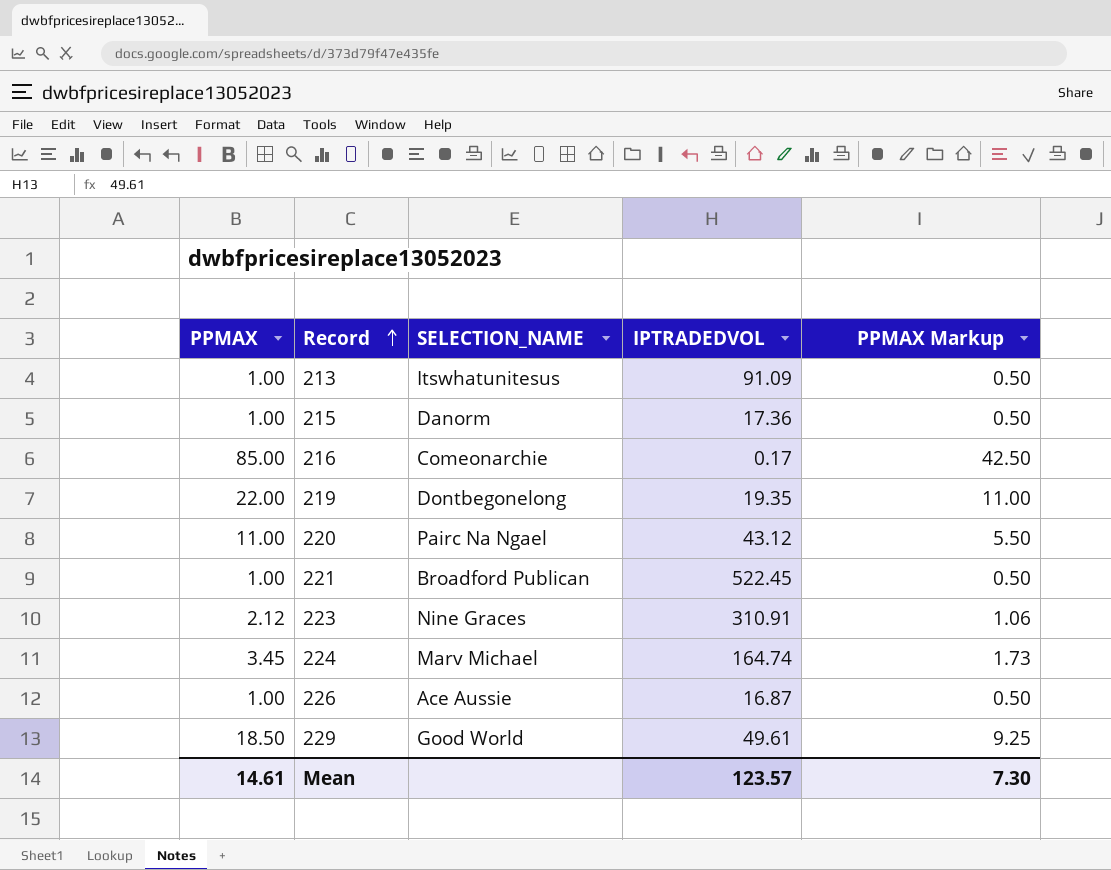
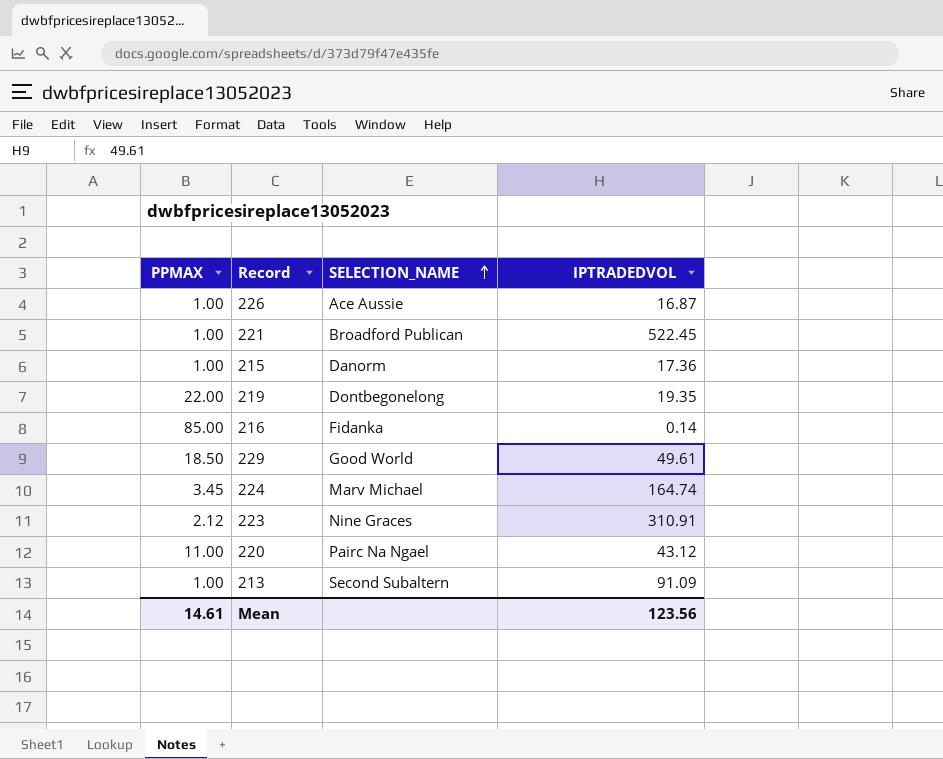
row order: Record ascending -> SELECTION_NAME ascending
column PPMAX Markup | formula: [PPMAX] * 0.5 -> none
216 | SELECTION_NAME: Comeonarchie -> Fidanka
216 | IPTRADEDVOL: 0.17 -> 0.14
213 | SELECTION_NAME: Itswhatunitesus -> Second Subaltern
Mean | IPTRADEDVOL: 123.57 -> 123.56

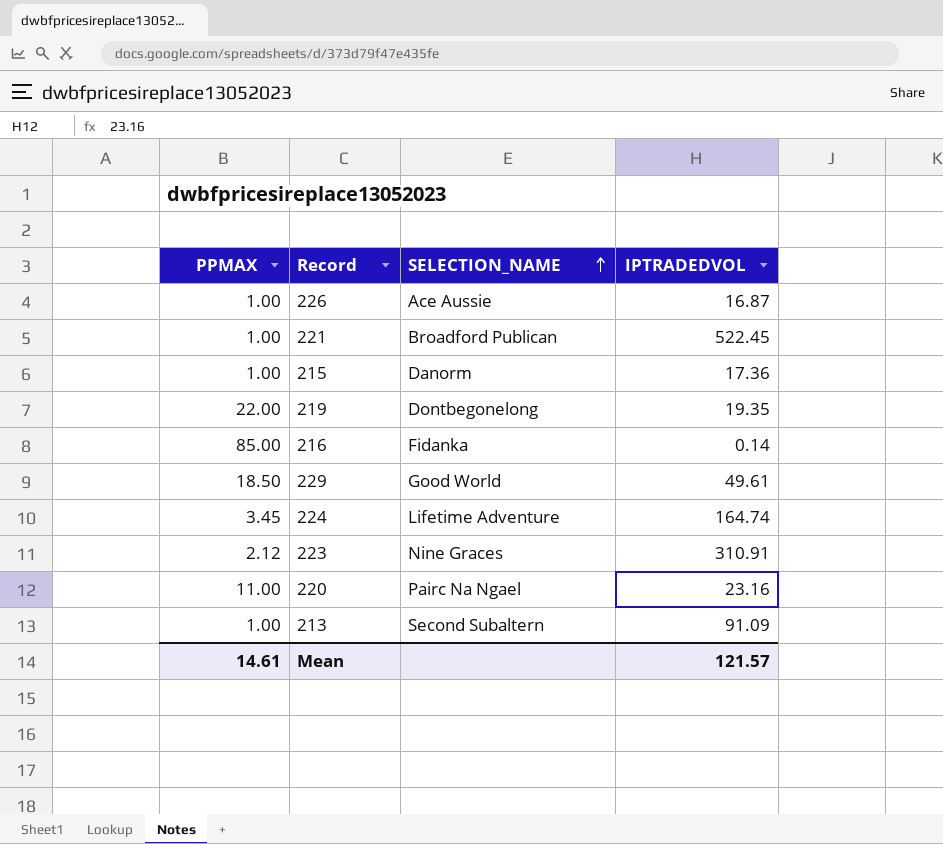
224 | SELECTION_NAME: Marv Michael -> Lifetime Adventure
220 | IPTRADEDVOL: 43.12 -> 23.16
Mean | IPTRADEDVOL: 123.56 -> 121.57

